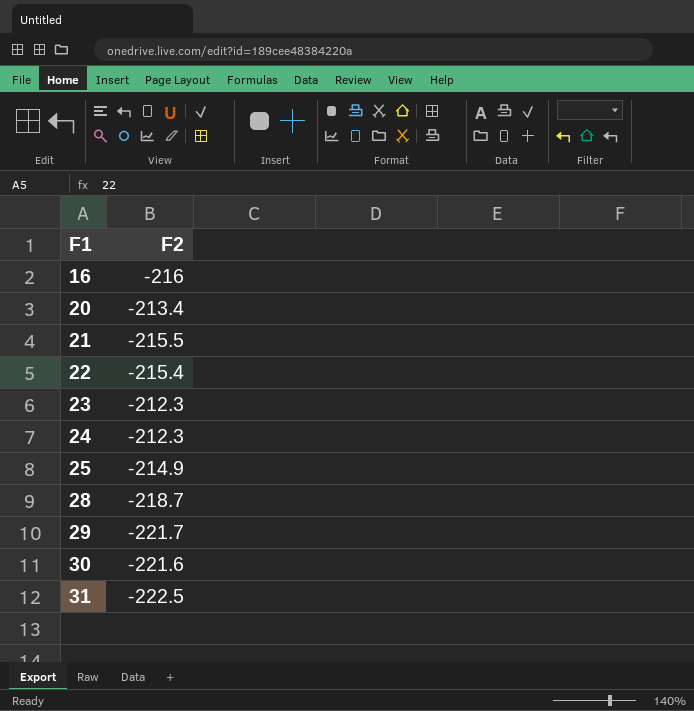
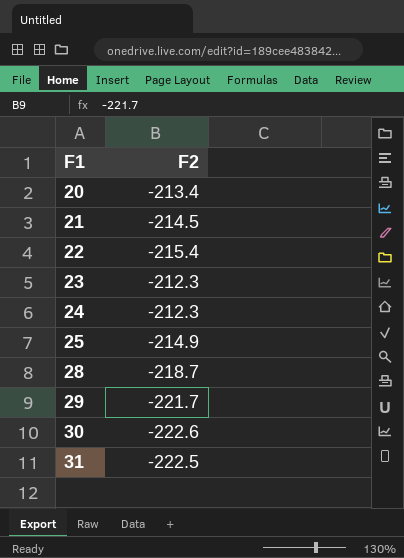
row 16: -216 -> none
21 | F2: -215.5 -> -214.5
30 | F2: -221.6 -> -222.6

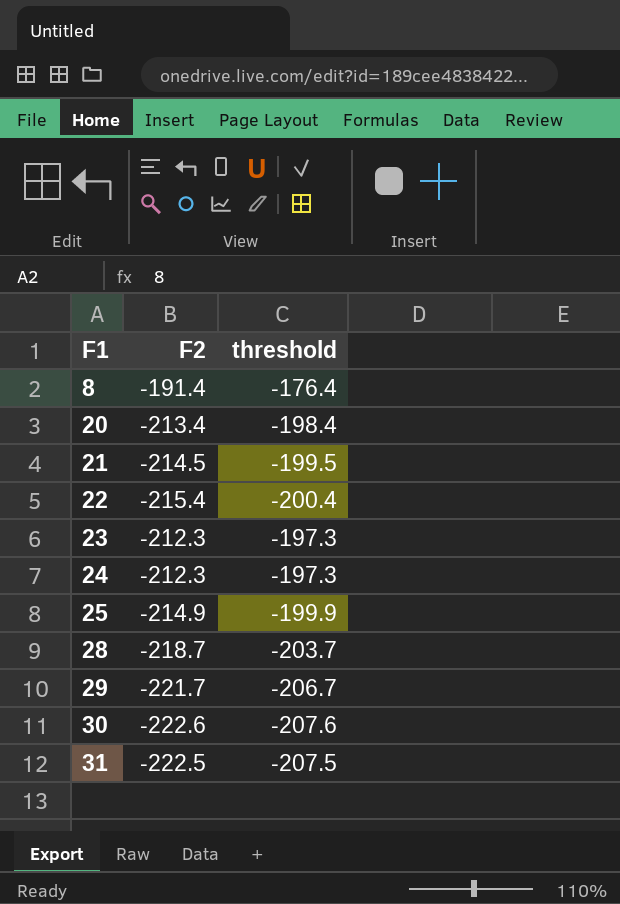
column threshold | formula: none -> [F2] + 15
row 8: none -> -191.4 | -176.4

